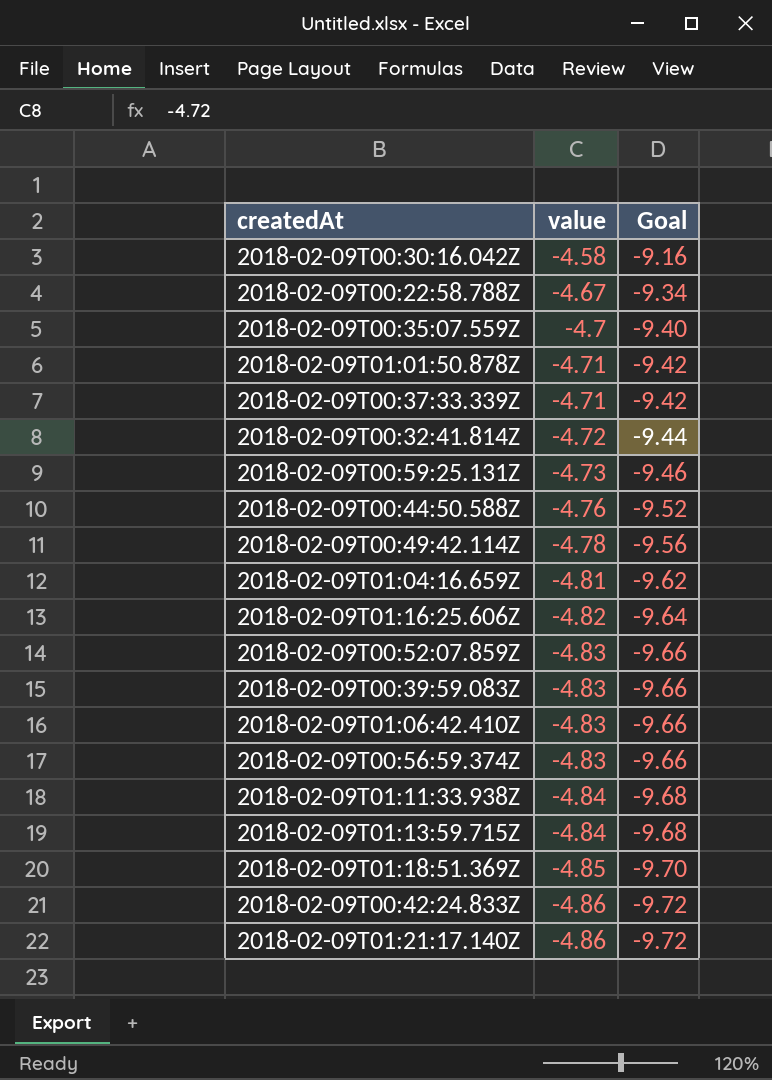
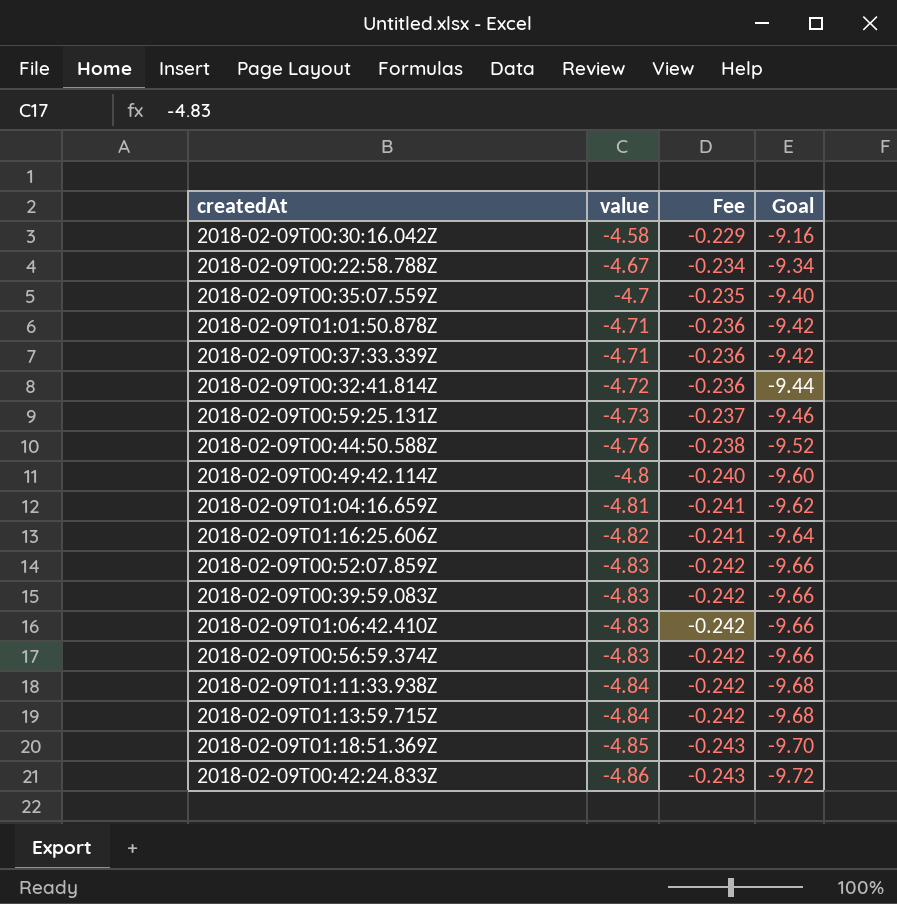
column Fee | formula: none -> [value] * 0.05
row 2018-02-09T01:21:17.140Z: -4.86 | -9.72 -> none
2018-02-09T00:49:42.114Z | value: -4.78 -> -4.8
2018-02-09T00:49:42.114Z | Goal: -9.56 -> -9.60

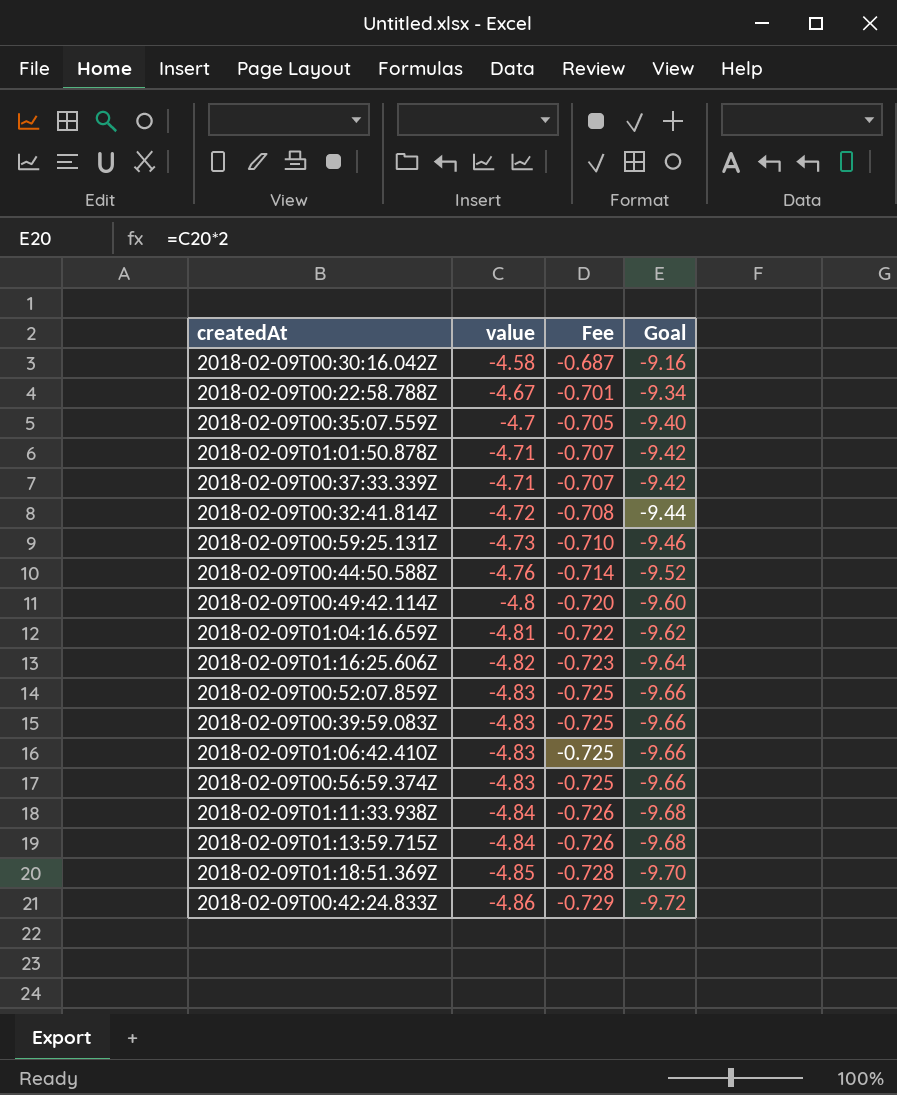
column Fee | formula: [value] * 0.05 -> [value] * 0.15

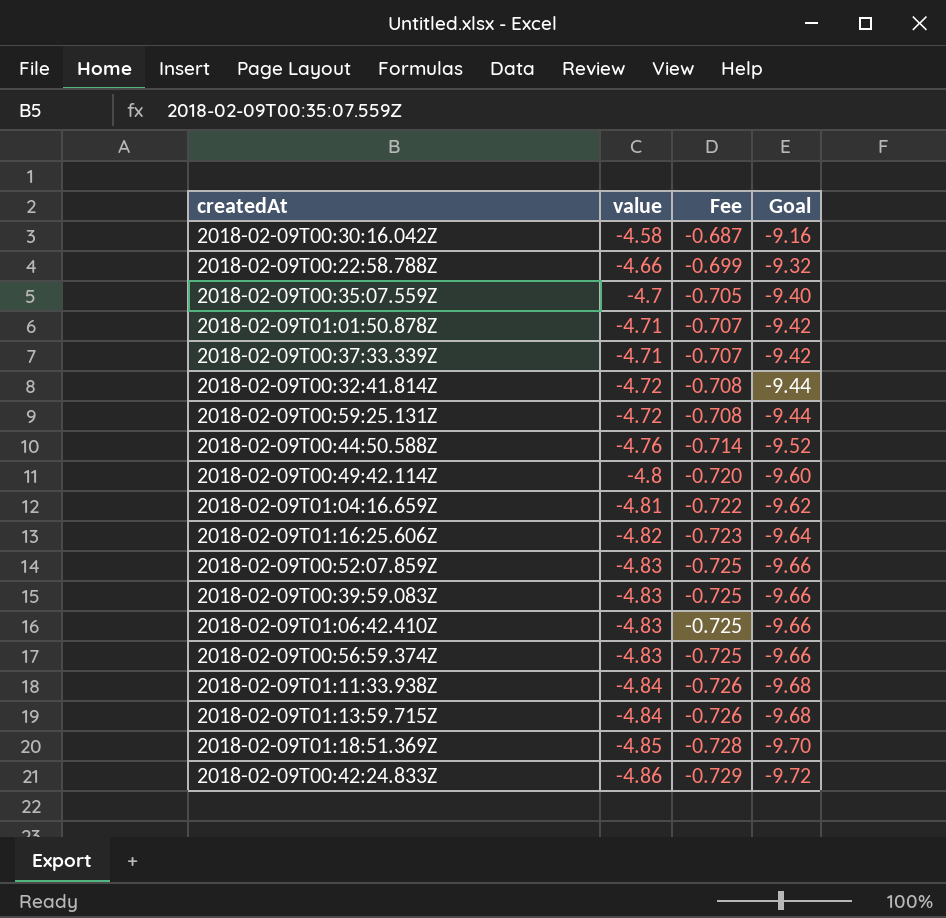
2018-02-09T00:22:58.788Z | value: -4.67 -> -4.66
2018-02-09T00:22:58.788Z | Fee: -0.701 -> -0.699
2018-02-09T00:22:58.788Z | Goal: -9.34 -> -9.32
2018-02-09T00:59:25.131Z | value: -4.73 -> -4.72
2018-02-09T00:59:25.131Z | Fee: -0.710 -> -0.708
2018-02-09T00:59:25.131Z | Goal: -9.46 -> -9.44

